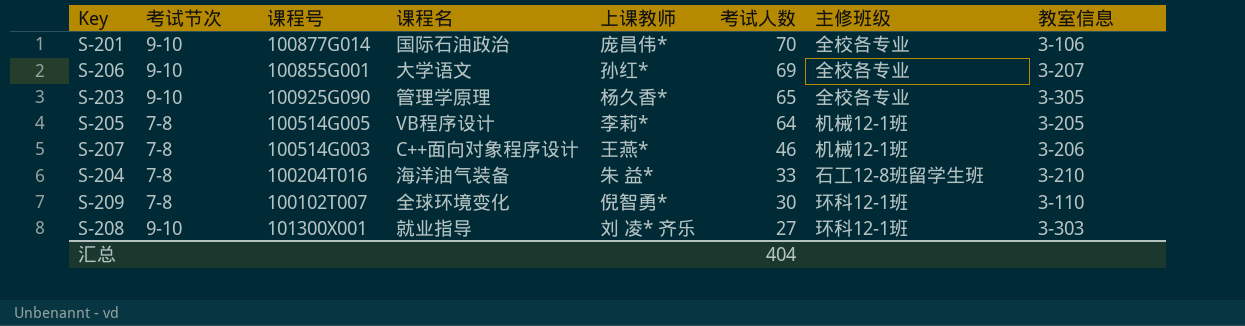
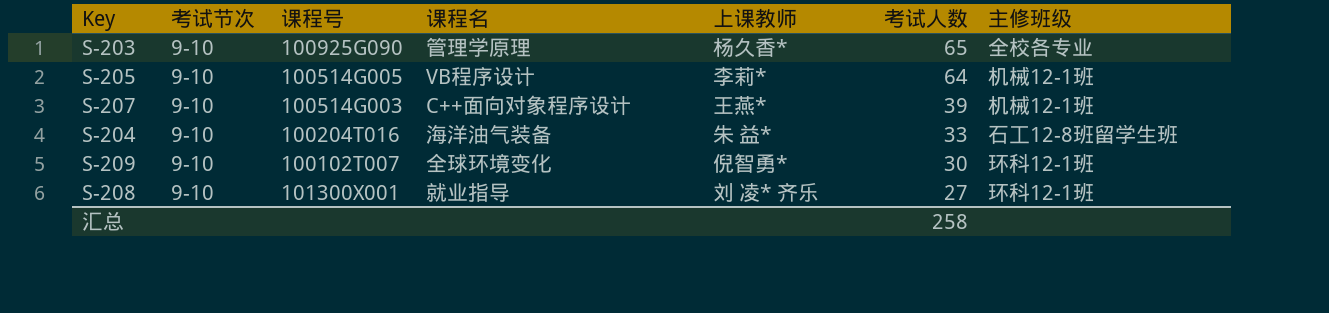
column 教室信息 | position: 8 -> none
row S-201: 9-10 | 100877G014 | 国际石油政治 | 庞昌伟* | 70 | 全校各专业 | 3-106 -> none
row S-206: 9-10 | 100855G001 | 大学语文 | 孙红* | 69 | 全校各专业 | 3-207 -> none
S-205 | 考试节次: 7-8 -> 9-10
S-207 | 考试节次: 7-8 -> 9-10
S-207 | 考试人数: 46 -> 39
S-204 | 考试节次: 7-8 -> 9-10
S-209 | 考试节次: 7-8 -> 9-10
汇总 | 考试人数: 404 -> 258

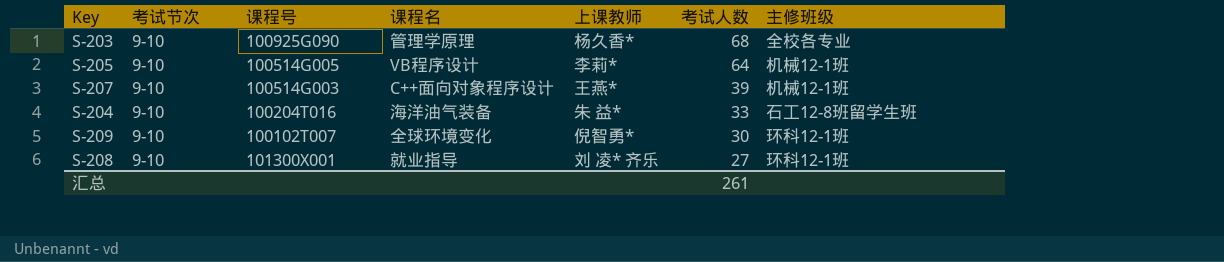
S-203 | 考试人数: 65 -> 68
汇总 | 考试人数: 258 -> 261

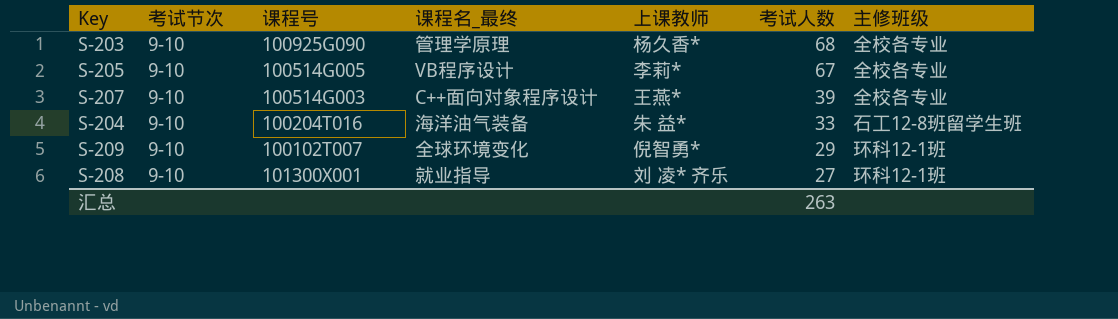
column name: 课程名 -> 课程名_最终
S-205 | 考试人数: 64 -> 67
S-205 | 主修班级: 机械12-1班 -> 全校各专业
S-207 | 主修班级: 机械12-1班 -> 全校各专业
S-209 | 考试人数: 30 -> 29
汇总 | 考试人数: 261 -> 263

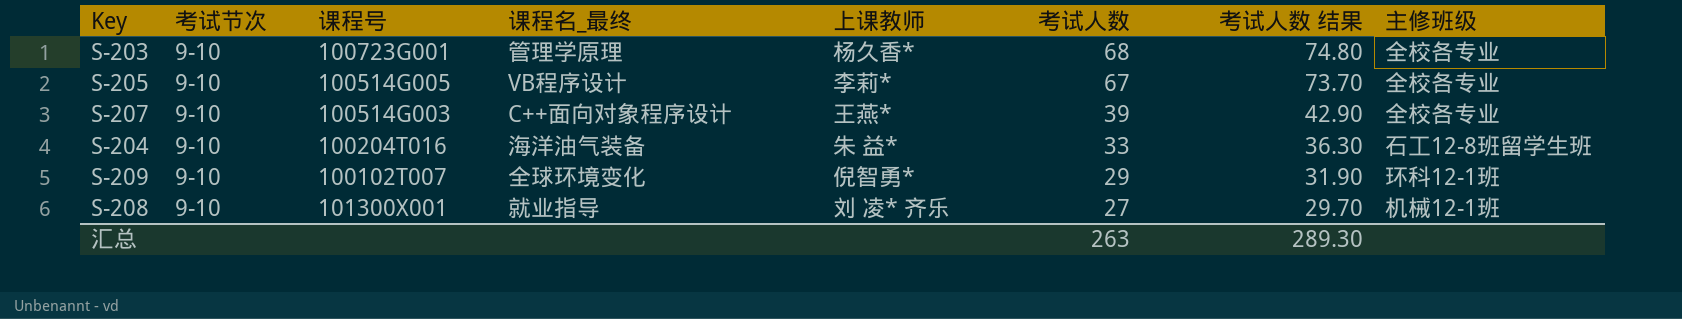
column 考试人数 结果 | formula: none -> [考试人数] * 1.1
S-203 | 课程号: 100925G090 -> 100723G001
S-208 | 主修班级: 环科12-1班 -> 机械12-1班

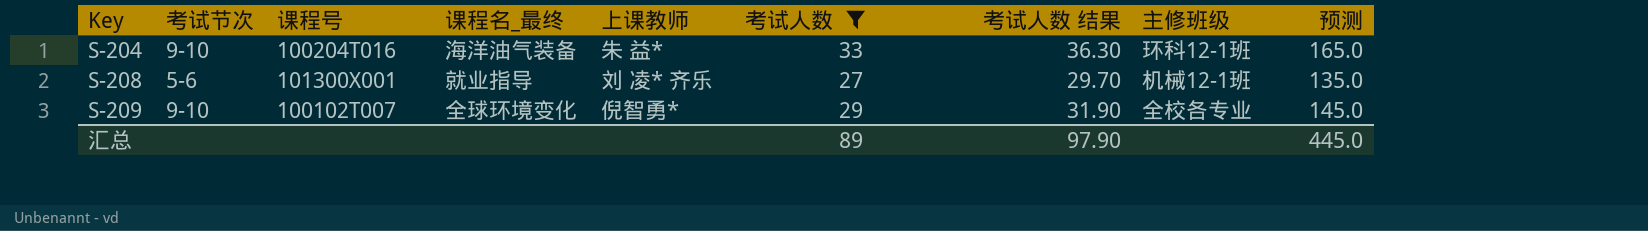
filter: none -> 考试人数 <= 33
row order: 考试人数 descending -> Key ascending
column 预测 | formula: none -> [考试人数] * 5
S-204 | 主修班级: 石工12-8班留学生班 -> 环科12-1班
S-208 | 考试节次: 9-10 -> 5-6
S-209 | 主修班级: 环科12-1班 -> 全校各专业
汇总 | 考试人数: 263 -> 89
汇总 | 考试人数 结果: 289.30 -> 97.90

